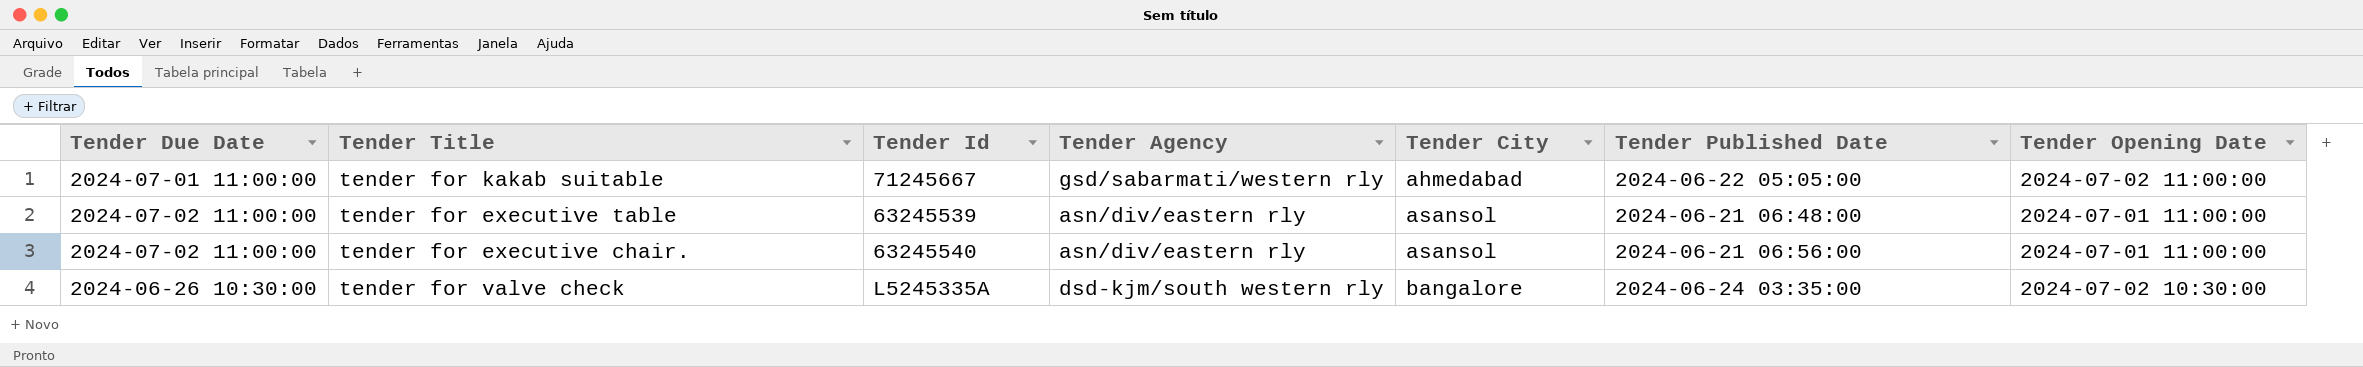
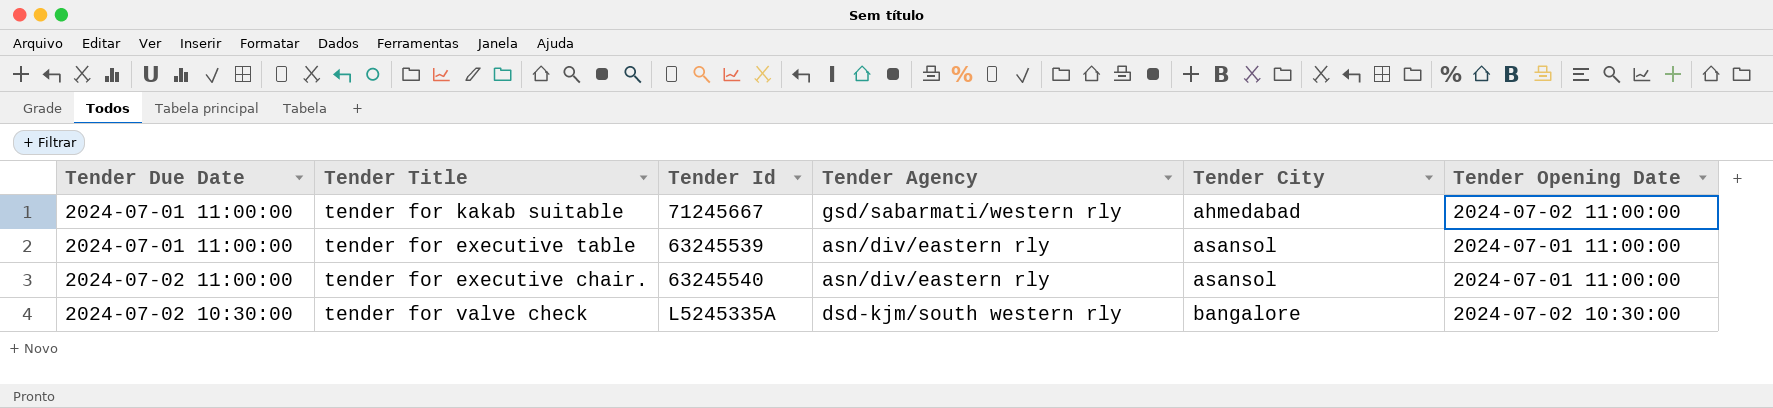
column Tender Published Date | position: 6 -> none
tender for executive table | Tender Due Date: 2024-07-02 11:00:00 -> 2024-07-01 11:00:00
tender for valve check | Tender Due Date: 2024-06-26 10:30:00 -> 2024-07-02 10:30:00

